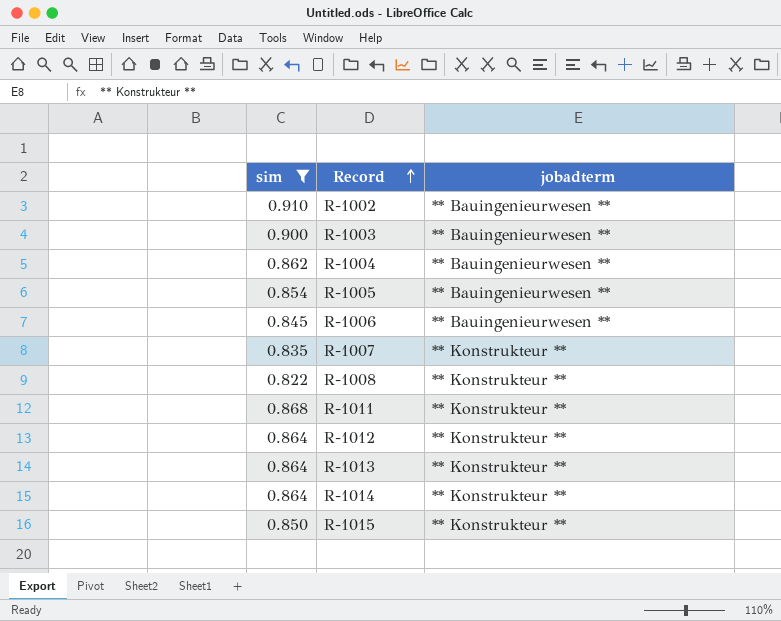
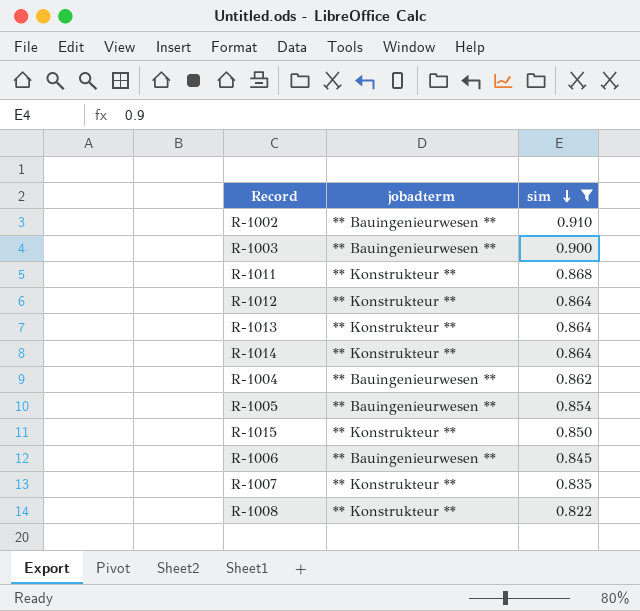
row order: Record ascending -> sim descending
column sim | position: 1 -> 3

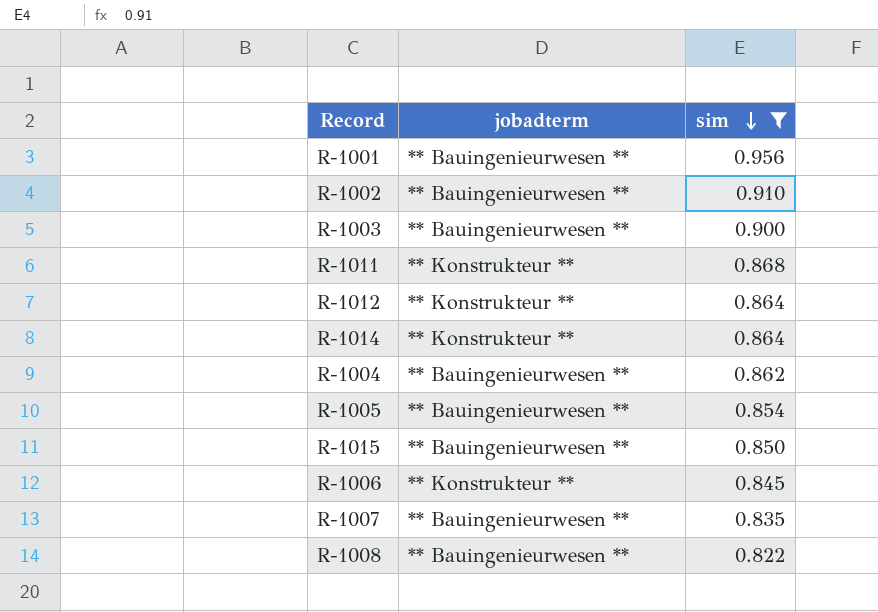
row R-1013: ** Konstrukteur ** | 0.864 -> none
row R-1001: none -> ** Bauingenieurwesen ** | 0.956
R-1015 | jobadterm: ** Konstrukteur ** -> ** Bauingenieurwesen **
R-1006 | jobadterm: ** Bauingenieurwesen ** -> ** Konstrukteur **
R-1007 | jobadterm: ** Konstrukteur ** -> ** Bauingenieurwesen **
R-1008 | jobadterm: ** Konstrukteur ** -> ** Bauingenieurwesen **

